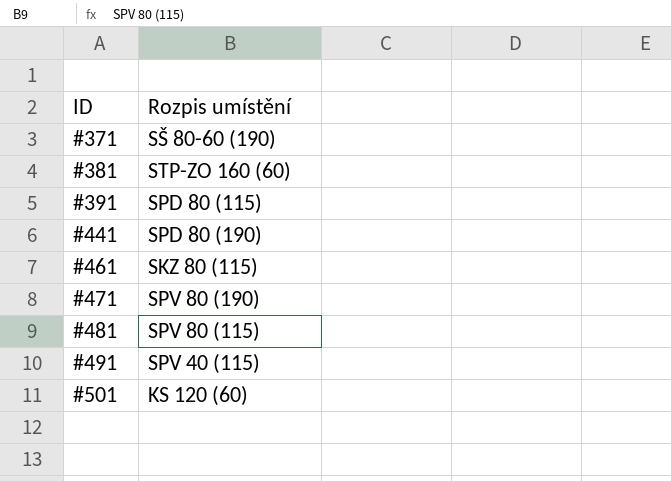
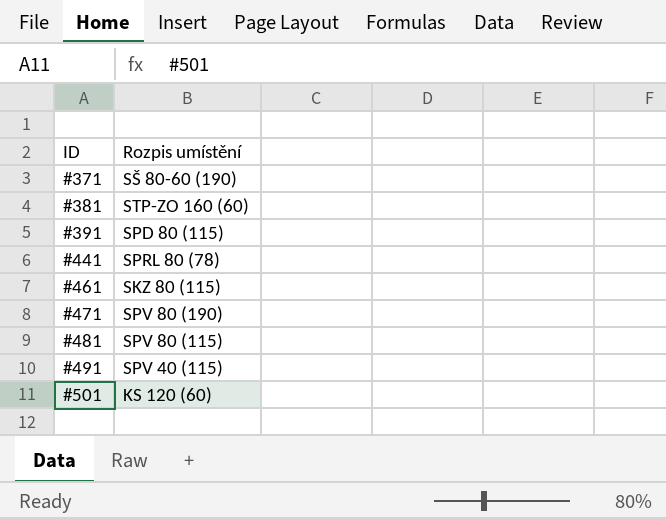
#441 | Rozpis umístění: SPD 80 (190) -> SPRL 80 (78)

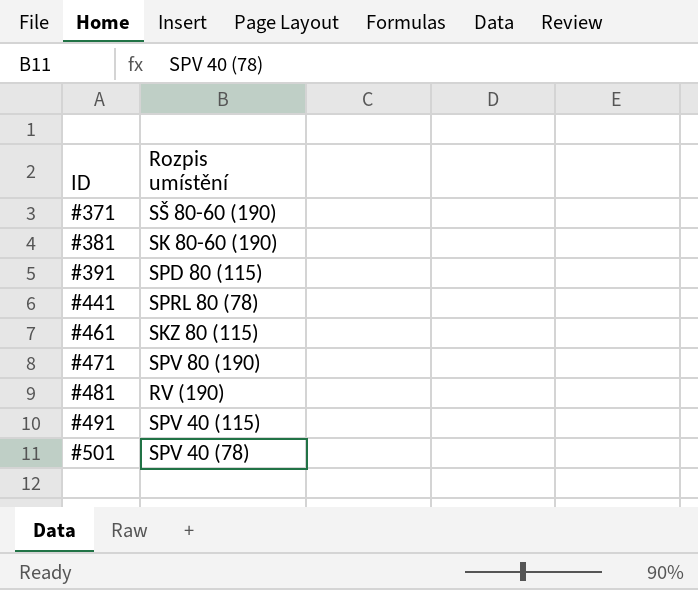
#381 | Rozpis umístění: STP-ZO 160 (60) -> SK 80-60 (190)
#481 | Rozpis umístění: SPV 80 (115) -> RV (190)
#501 | Rozpis umístění: KS 120 (60) -> SPV 40 (78)

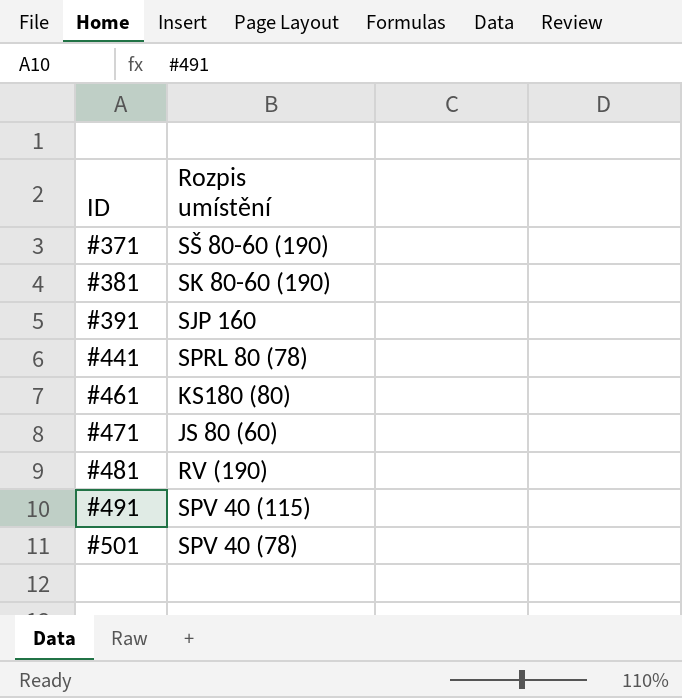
#391 | Rozpis umístění: SPD 80 (115) -> SJP 160
#461 | Rozpis umístění: SKZ 80 (115) -> KS180 (80)
#471 | Rozpis umístění: SPV 80 (190) -> JS 80 (60)

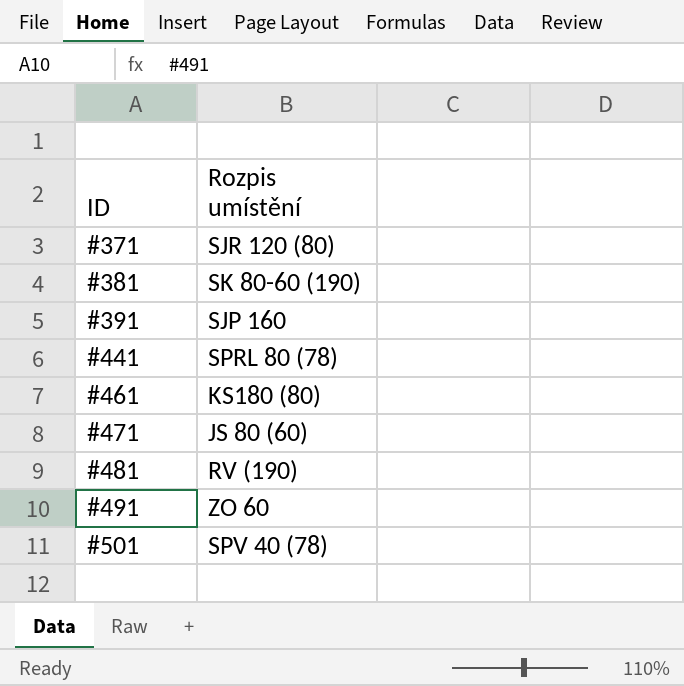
#371 | Rozpis umístění: SŠ 80-60 (190) -> SJR 120 (80)
#491 | Rozpis umístění: SPV 40 (115) -> ZO 60

